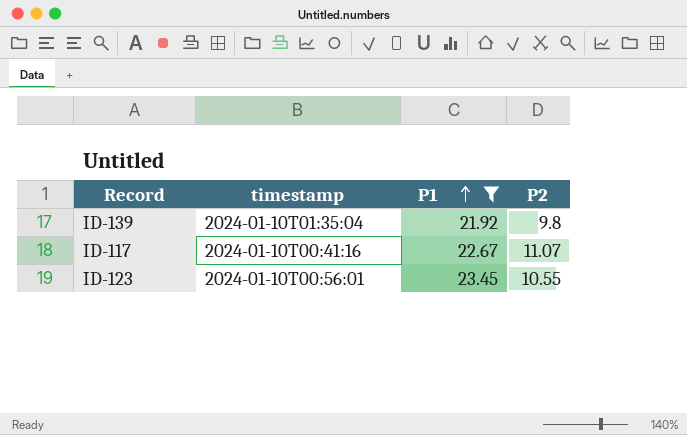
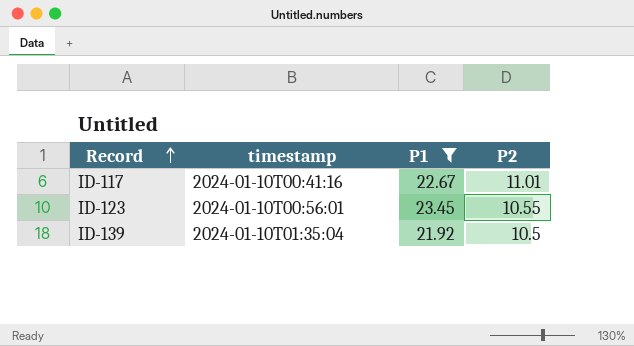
row order: P1 ascending -> Record ascending
ID-117 | P2: 11.07 -> 11.01
ID-139 | P2: 9.8 -> 10.5

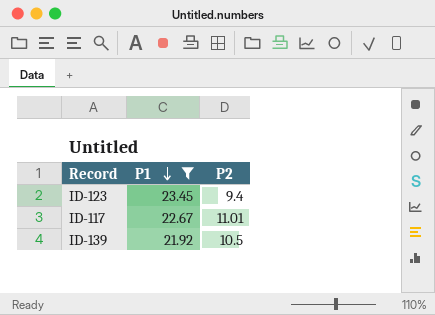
row order: Record ascending -> P1 descending
column timestamp | position: 2 -> none
ID-123 | P2: 10.55 -> 9.4

